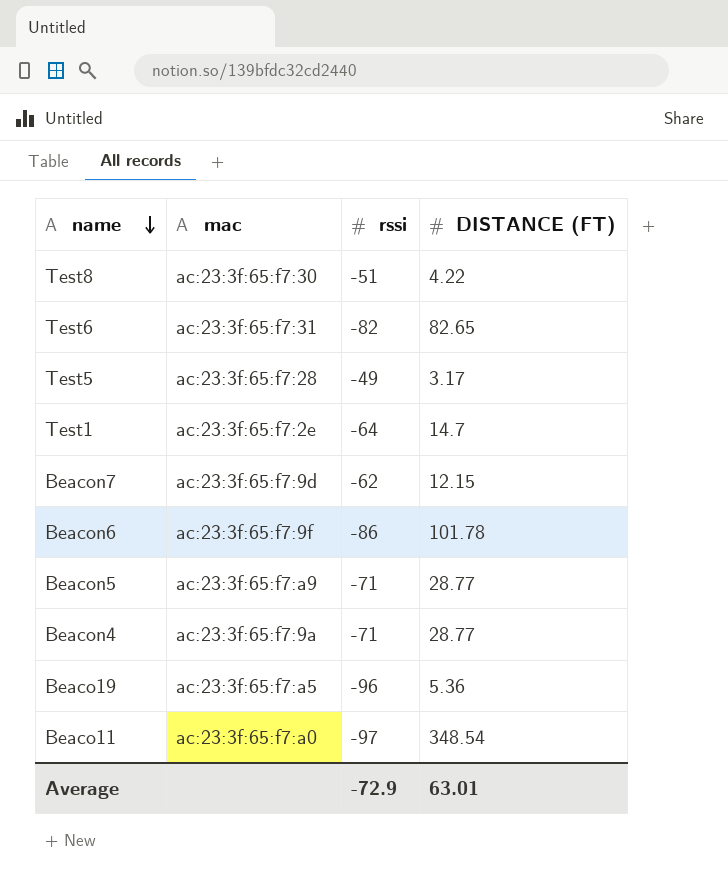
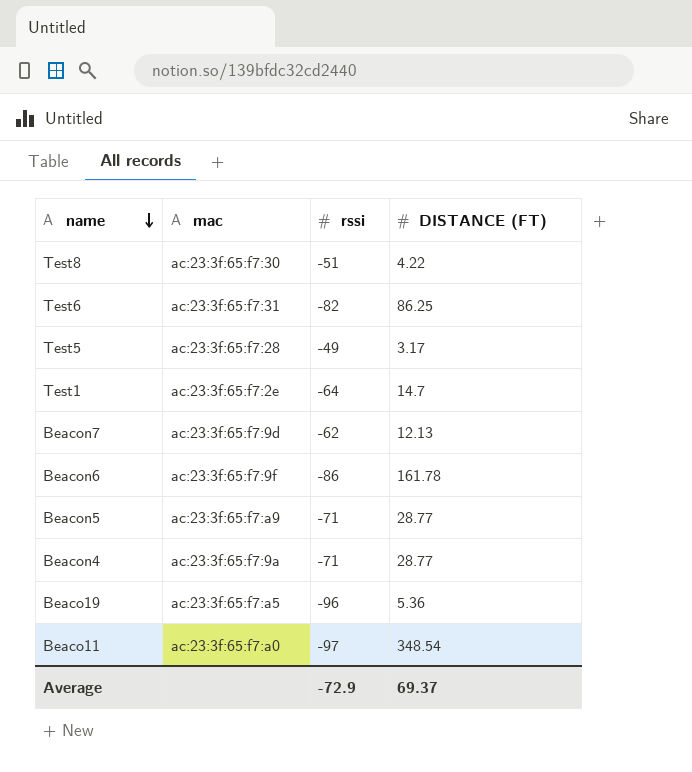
Test6 | DISTANCE (FT): 82.65 -> 86.25
Beacon7 | DISTANCE (FT): 12.15 -> 12.13
Beacon6 | DISTANCE (FT): 101.78 -> 161.78
Average | DISTANCE (FT): 63.01 -> 69.37

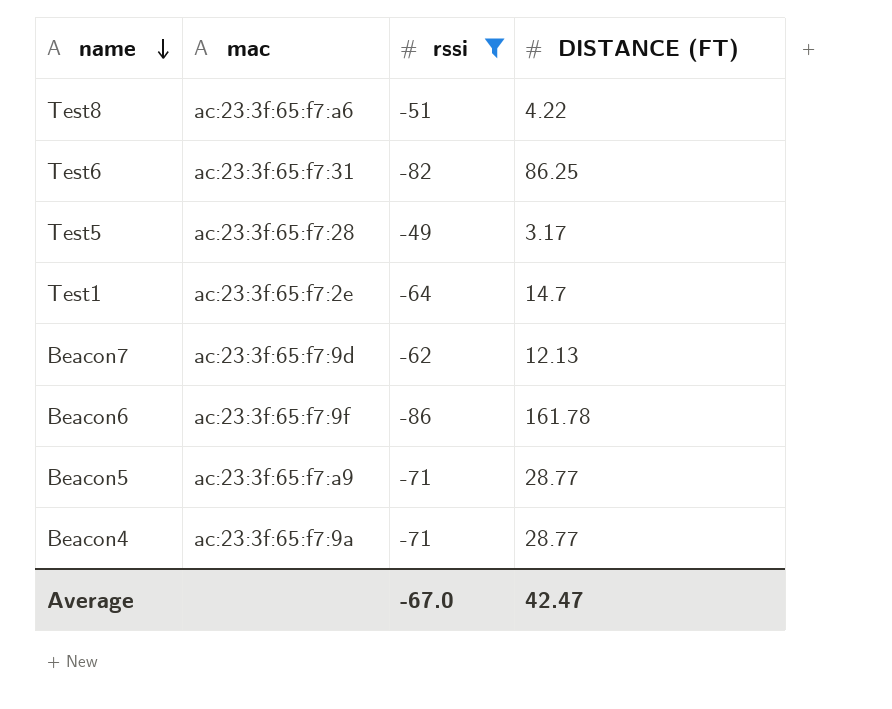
filter: none -> rssi >= -86
Test8 | mac: ac:23:3f:65:f7:30 -> ac:23:3f:65:f7:a6
Average | rssi: -72.9 -> -67.0
Average | DISTANCE (FT): 69.37 -> 42.47

